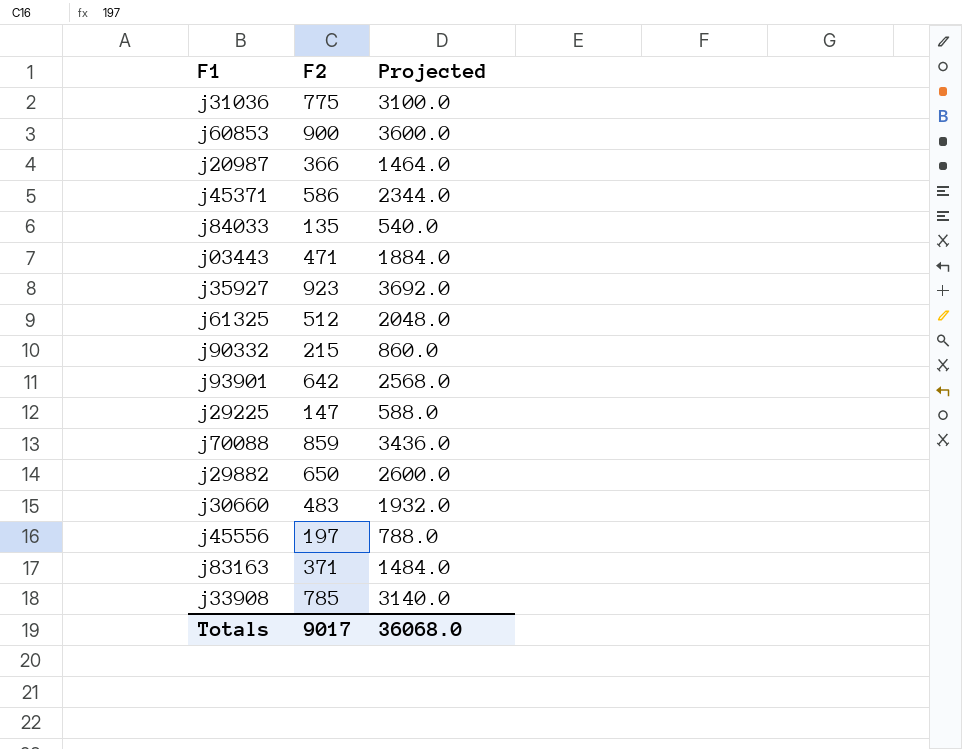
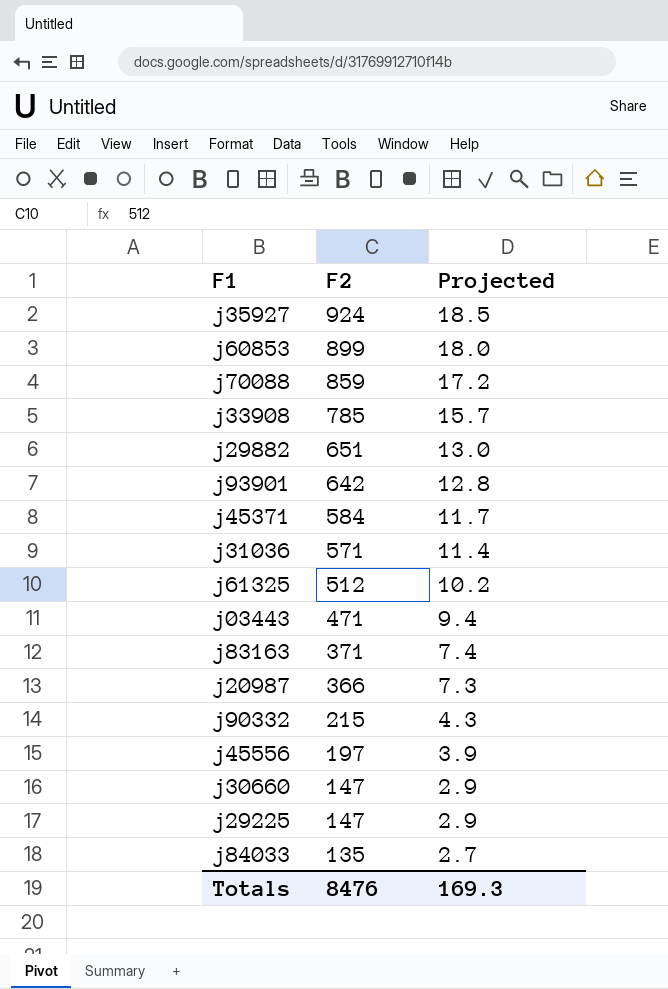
row order: none -> F2 descending
column Projected | formula: [F2] * 4 -> [F2] * 0.02
j35927 | F2: 923 -> 924
j60853 | F2: 900 -> 899
j29882 | F2: 650 -> 651
j45371 | F2: 586 -> 584
j31036 | F2: 775 -> 571
j30660 | F2: 483 -> 147
Totals | F2: 9017 -> 8476
Totals | Projected: 36068.0 -> 169.3

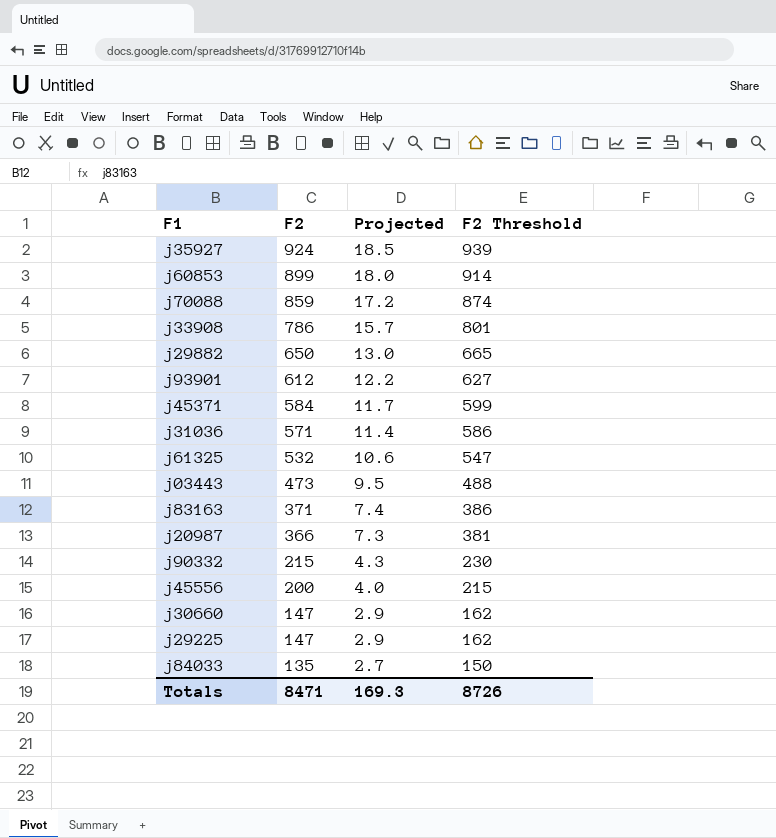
column F2 Threshold | formula: none -> [F2] + 15
j33908 | F2: 785 -> 786
j29882 | F2: 651 -> 650
j93901 | F2: 642 -> 612
j93901 | Projected: 12.8 -> 12.2
j61325 | F2: 512 -> 532
j61325 | Projected: 10.2 -> 10.6
j03443 | F2: 471 -> 473
j03443 | Projected: 9.4 -> 9.5
j45556 | F2: 197 -> 200
j45556 | Projected: 3.9 -> 4.0
Totals | F2: 8476 -> 8471

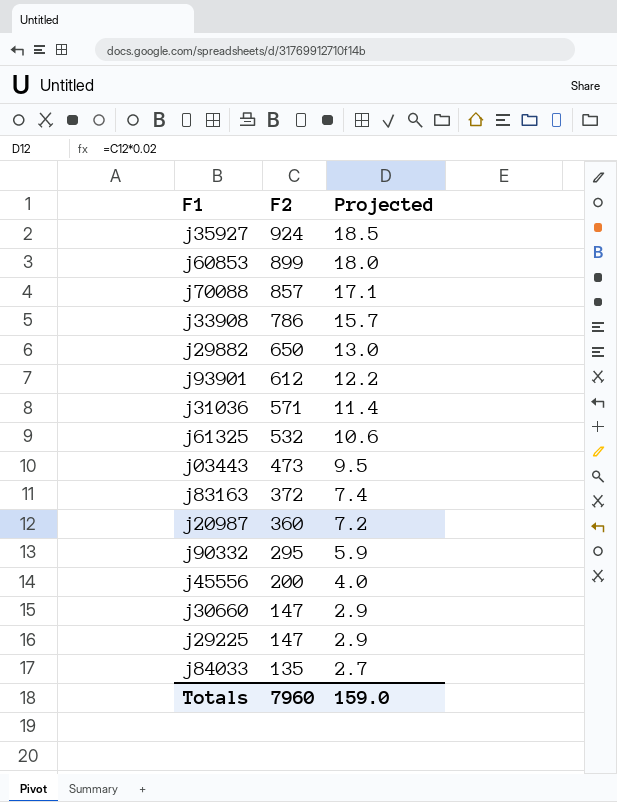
column F2 Threshold | formula: [F2] + 15 -> none
row j45371: 584 | 11.7 | 599 -> none
j70088 | F2: 859 -> 857
j70088 | Projected: 17.2 -> 17.1
j83163 | F2: 371 -> 372
j20987 | F2: 366 -> 360
j20987 | Projected: 7.3 -> 7.2
j90332 | F2: 215 -> 295
j90332 | Projected: 4.3 -> 5.9
Totals | F2: 8471 -> 7960
Totals | Projected: 169.3 -> 159.0

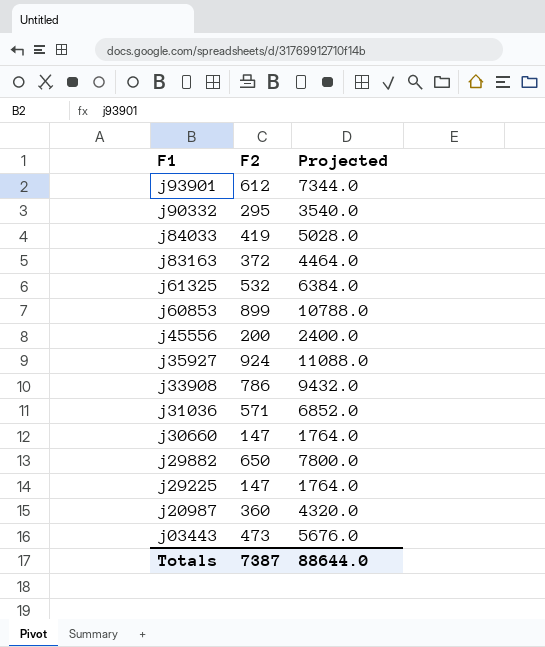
row order: F2 descending -> F1 descending
column Projected | formula: [F2] * 0.02 -> [F2] * 12
row j70088: 857 | 17.1 -> none
j84033 | F2: 135 -> 419
Totals | F2: 7960 -> 7387
Totals | Projected: 159.0 -> 88644.0

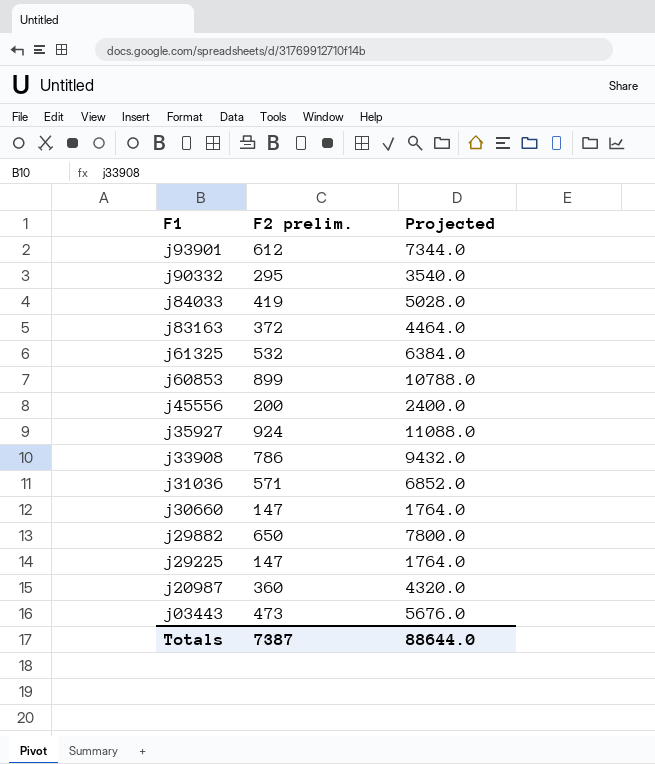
column name: F2 -> F2 prelim.

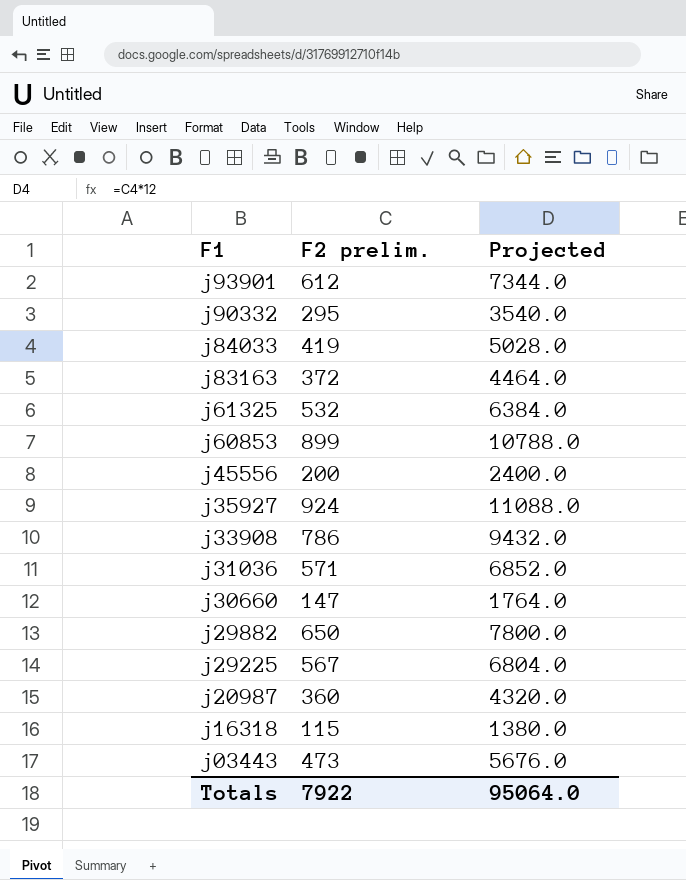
j29225 | F2 prelim.: 147 -> 567
j29225 | Projected: 1764.0 -> 6804.0
row j16318: none -> 115 | 1380.0
Totals | F2 prelim.: 7387 -> 7922
Totals | Projected: 88644.0 -> 95064.0

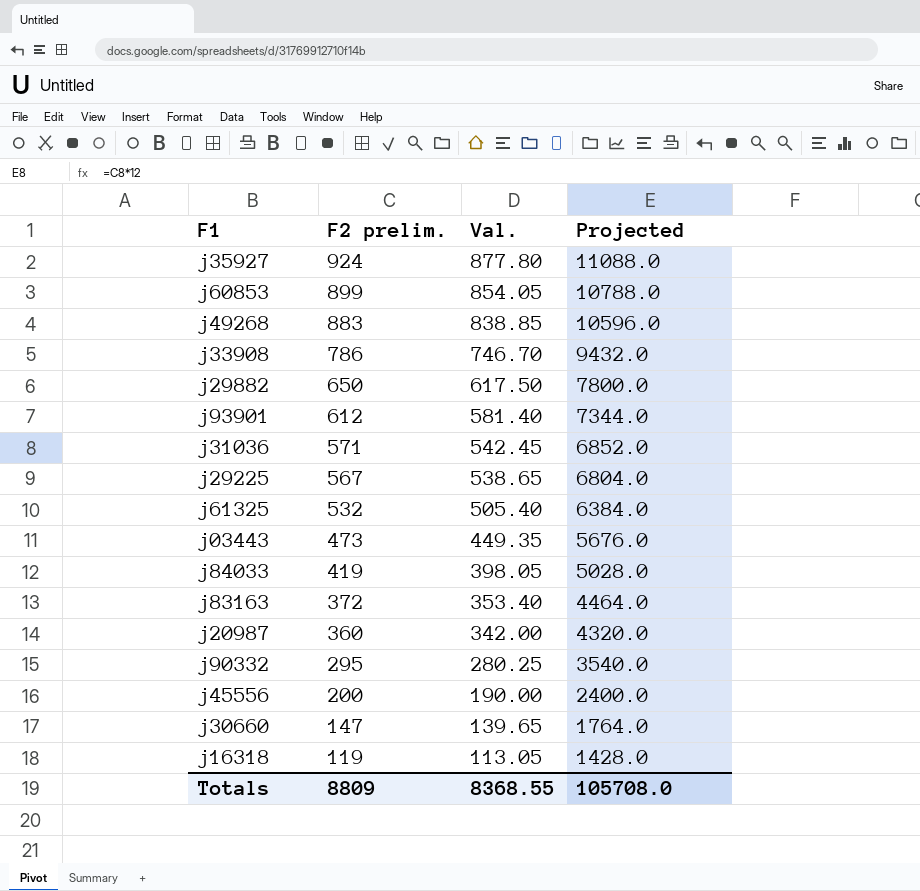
row order: F1 descending -> F2 prelim. descending
column Val. | formula: none -> [F2 prelim.] * 0.95
row j49268: none -> 883 | 838.85 | 10596.0
j16318 | F2 prelim.: 115 -> 119
j16318 | Projected: 1380.0 -> 1428.0
Totals | F2 prelim.: 7922 -> 8809
Totals | Projected: 95064.0 -> 105708.0

